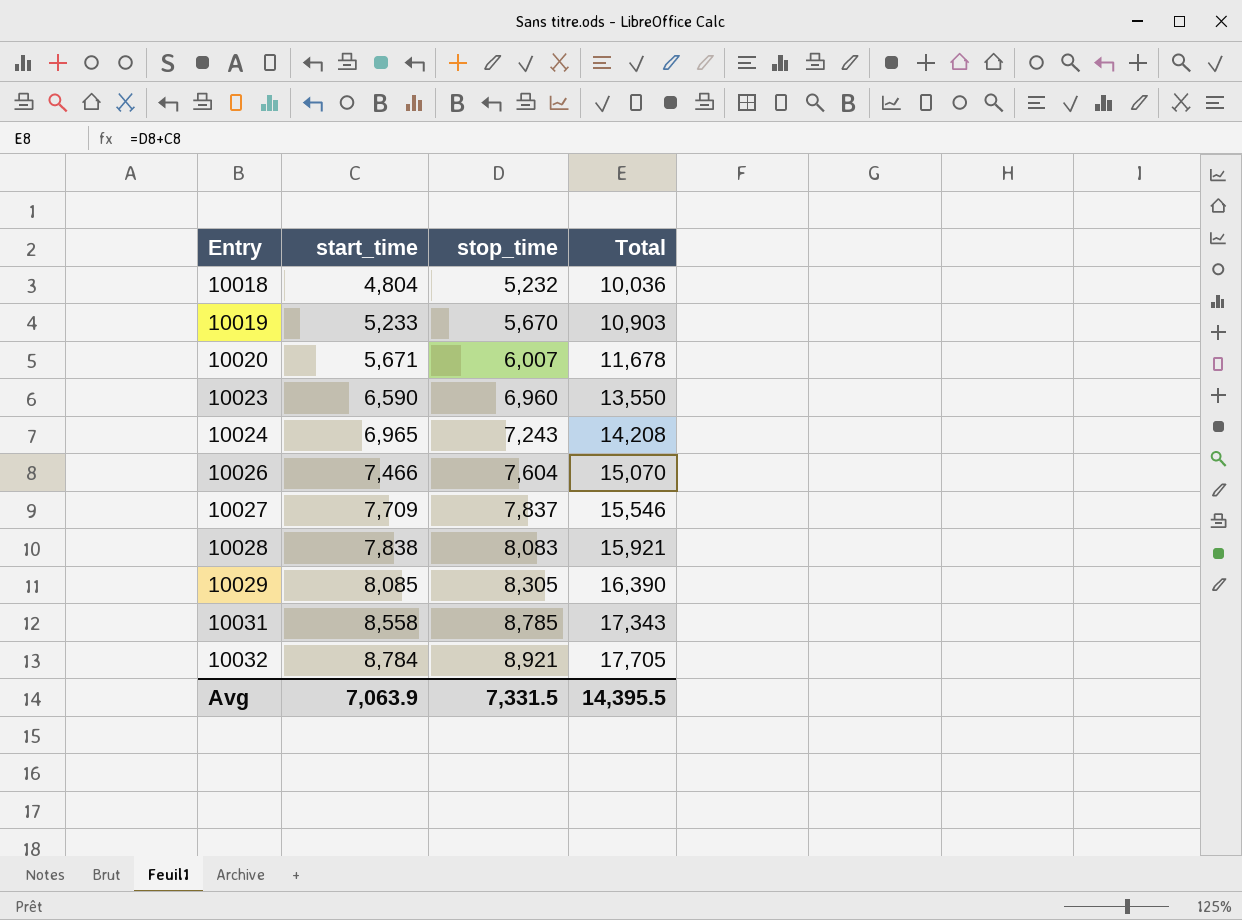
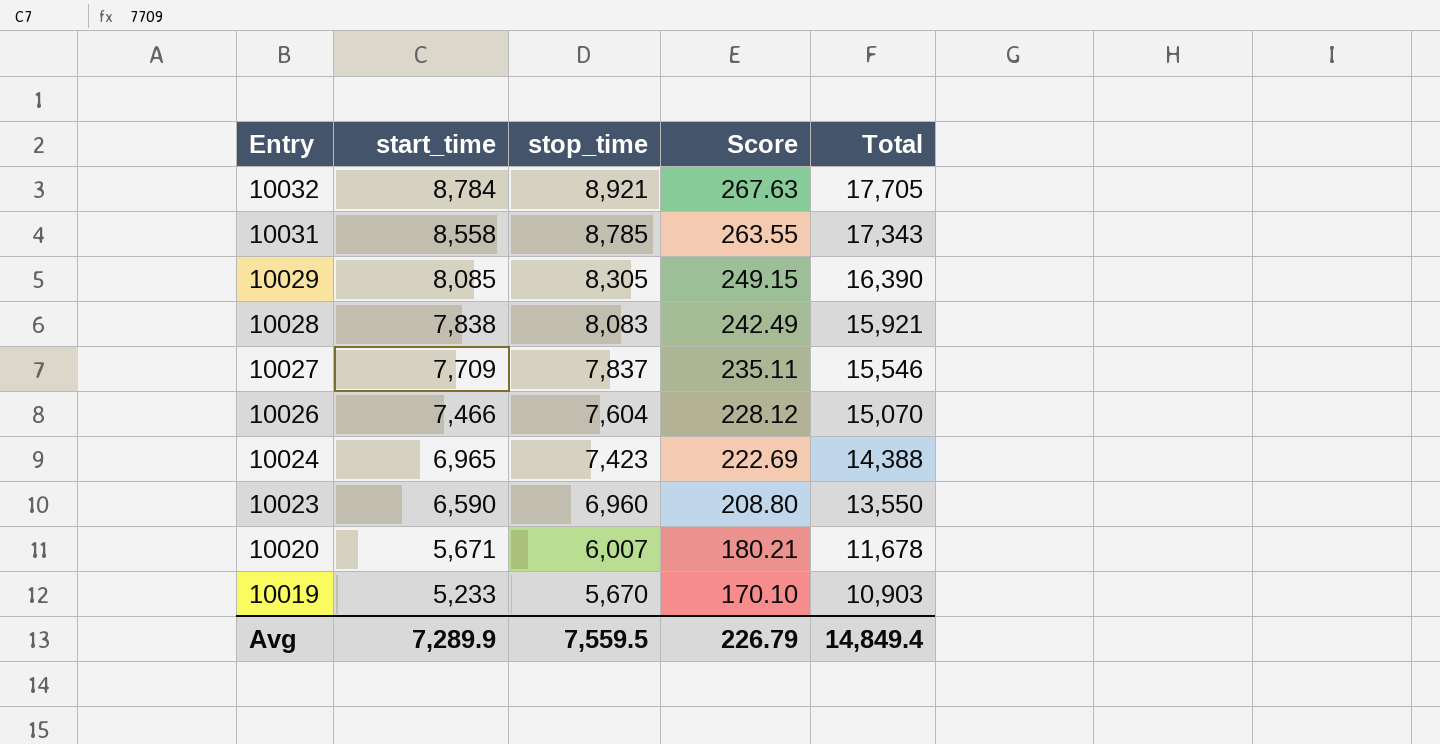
row order: Entry ascending -> Entry descending
column Score | formula: none -> [stop_time] * 0.03
row 10018: 4,804 | 5,232 | 10,036 -> none
10024 | stop_time: 7,243 -> 7,423
10024 | Total: 14,208 -> 14,388
Avg | start_time: 7,063.9 -> 7,289.9
Avg | stop_time: 7,331.5 -> 7,559.5
Avg | Total: 14,395.5 -> 14,849.4

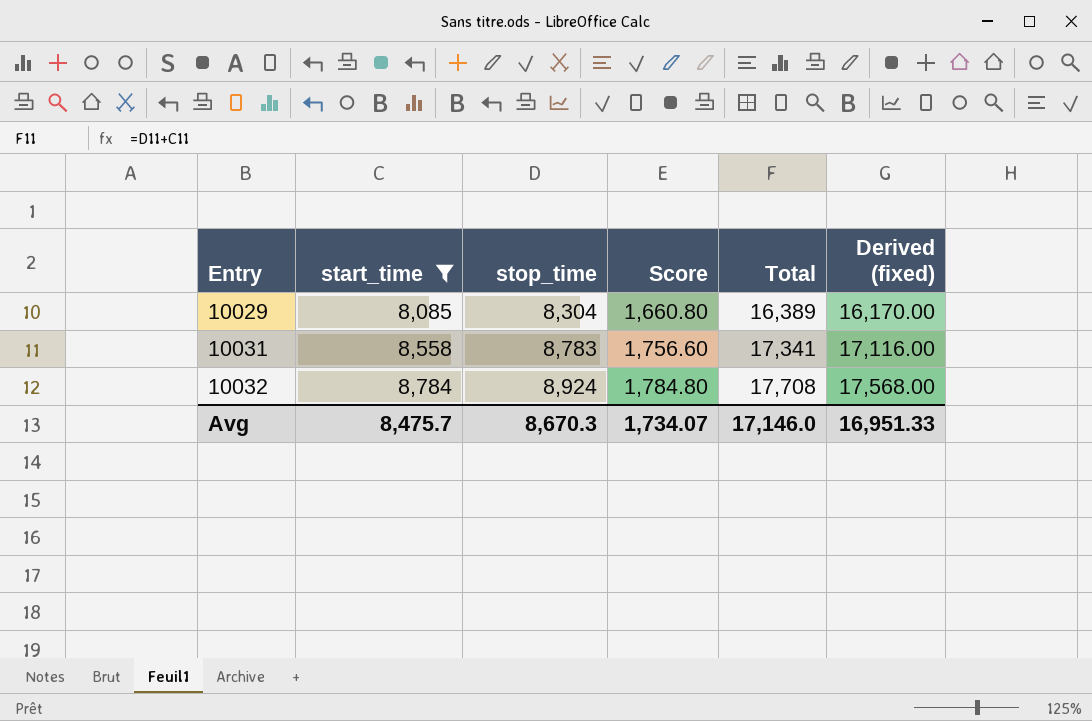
filter: none -> start_time >= 8,085
row order: Entry descending -> Entry ascending
column Score | formula: [stop_time] * 0.03 -> [stop_time] * 0.2
column Derived (fixed) | formula: none -> [start_time] * 2
10029 | stop_time: 8,305 -> 8,304
10029 | Total: 16,390 -> 16,389
10031 | stop_time: 8,785 -> 8,783
10031 | Total: 17,343 -> 17,341
10032 | stop_time: 8,921 -> 8,924
10032 | Total: 17,705 -> 17,708
Avg | start_time: 7,289.9 -> 8,475.7
Avg | stop_time: 7,559.5 -> 8,670.3
Avg | Score: 226.79 -> 1,734.07
Avg | Total: 14,849.4 -> 17,146.0

